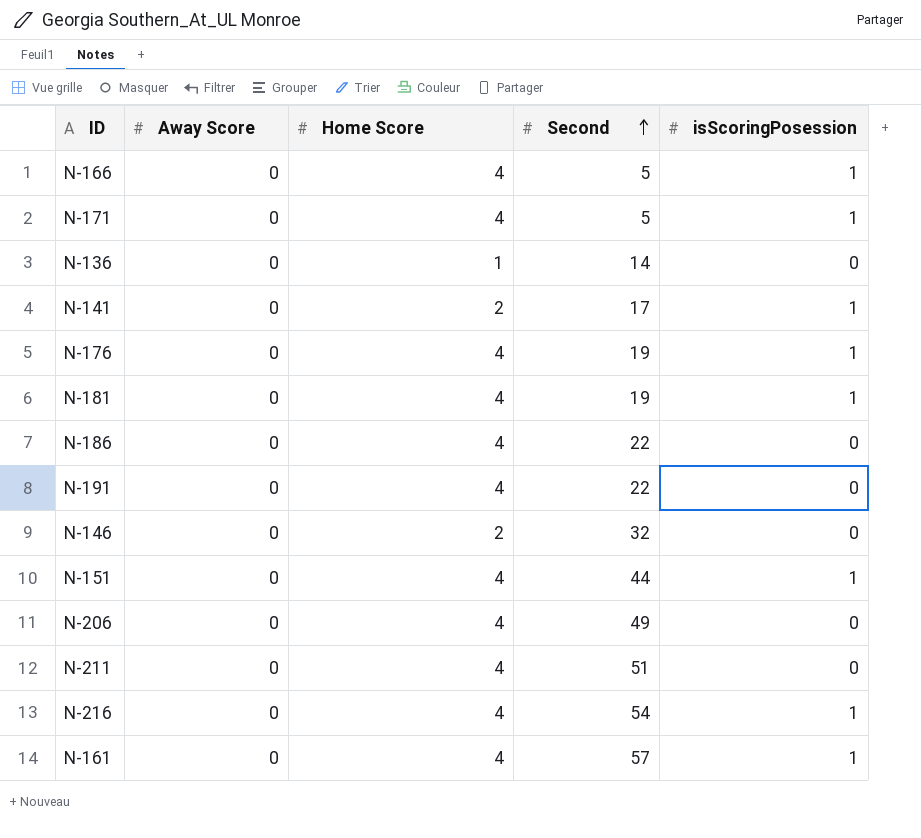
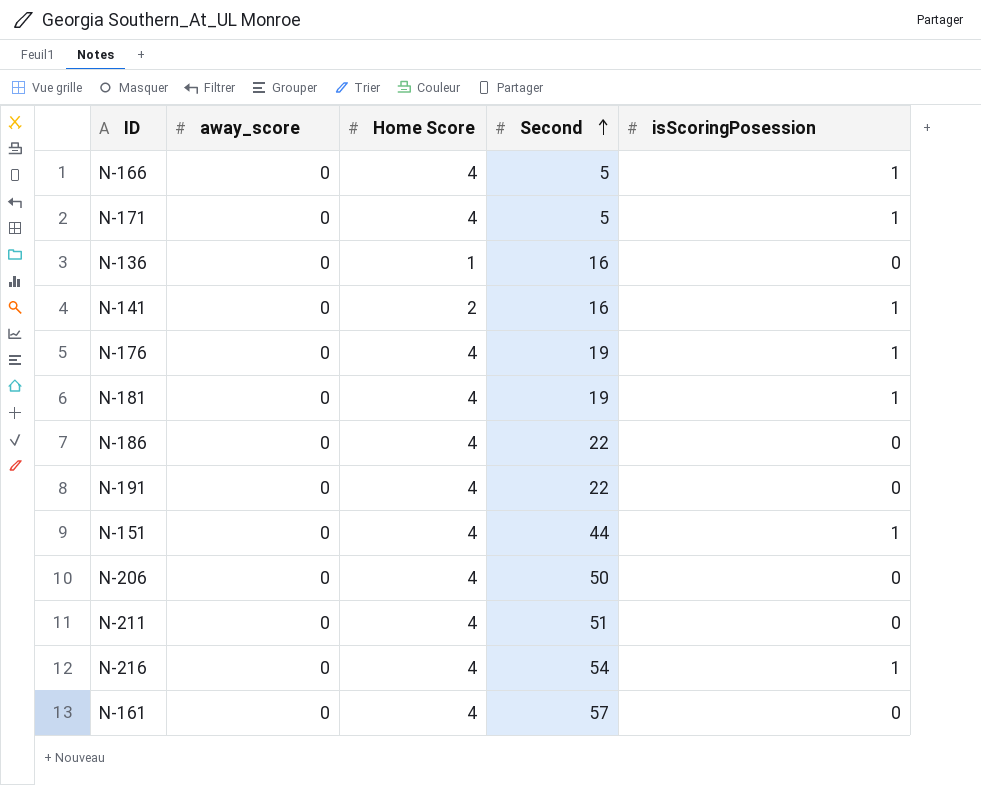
column name: Away Score -> away_score
row N-146: 0 | 2 | 32 | 0 -> none
N-136 | Second: 14 -> 16
N-141 | Second: 17 -> 16
N-206 | Second: 49 -> 50
N-161 | isScoringPosession: 1 -> 0

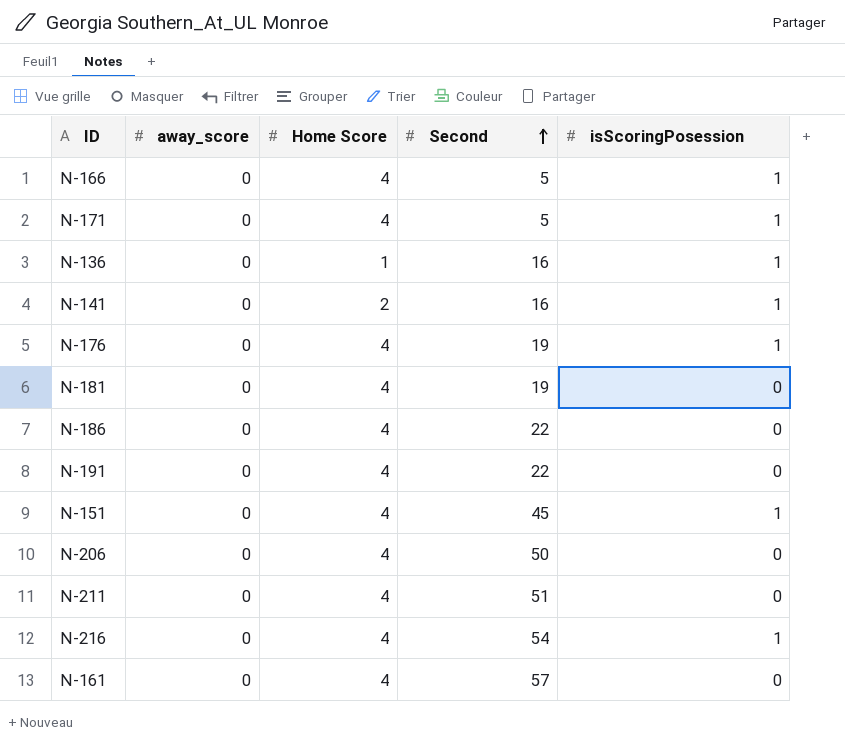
N-136 | isScoringPosession: 0 -> 1
N-181 | isScoringPosession: 1 -> 0
N-151 | Second: 44 -> 45

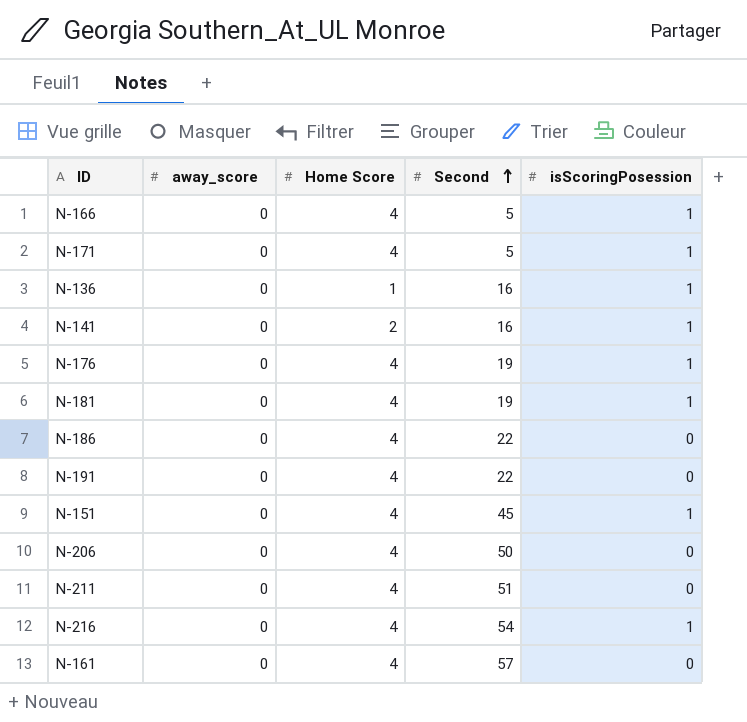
N-181 | isScoringPosession: 0 -> 1

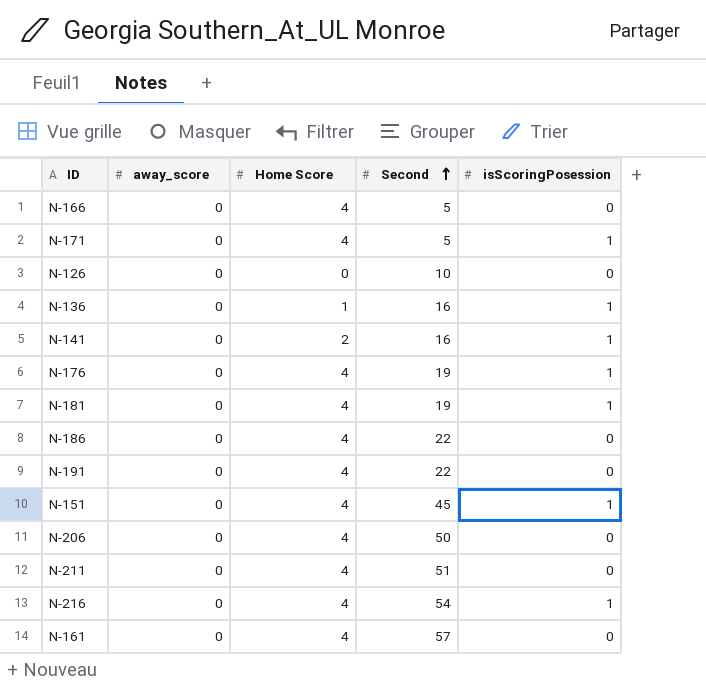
N-166 | isScoringPosession: 1 -> 0
row N-126: none -> 0 | 0 | 10 | 0

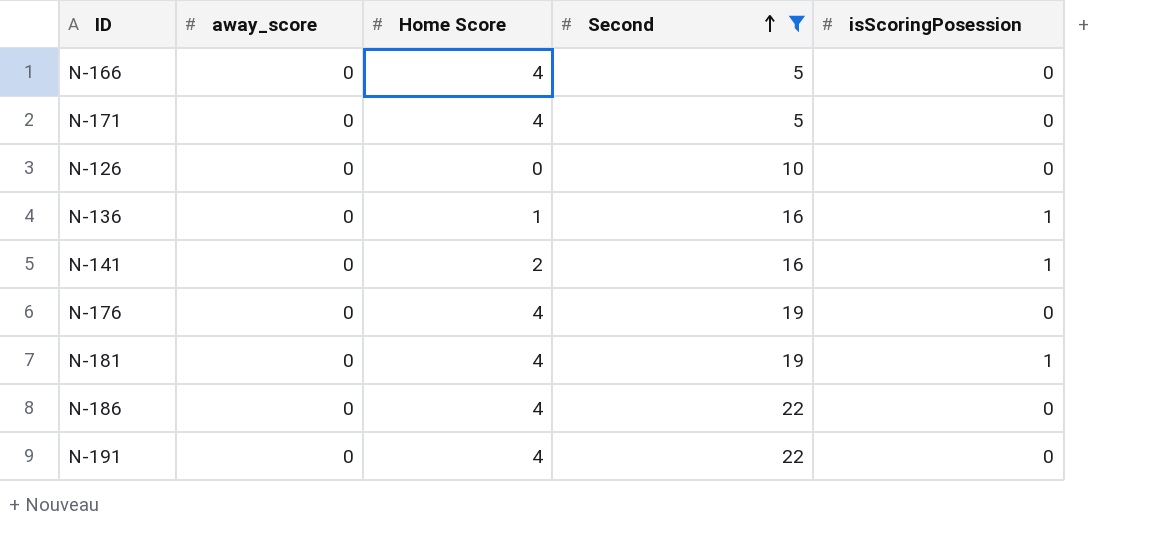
filter: none -> Second <= 22
N-171 | isScoringPosession: 1 -> 0
N-176 | isScoringPosession: 1 -> 0

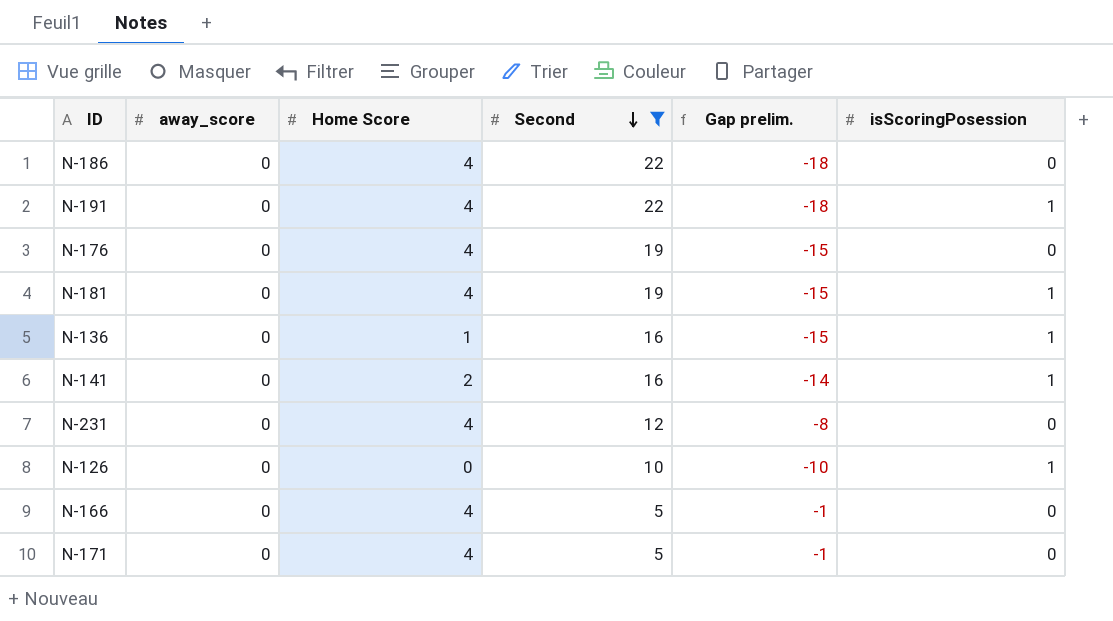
row order: Second ascending -> Second descending
column Gap prelim. | formula: none -> [Home Score] - [Second]
N-191 | isScoringPosession: 0 -> 1
row N-231: none -> 0 | 4 | 12 | -8 | 0
N-126 | isScoringPosession: 0 -> 1

